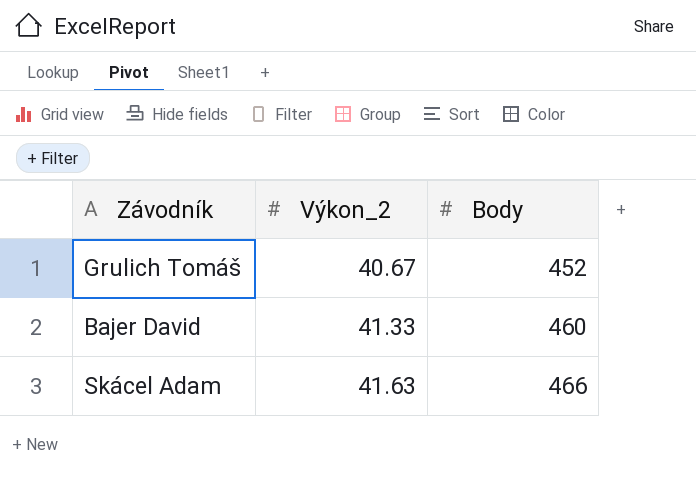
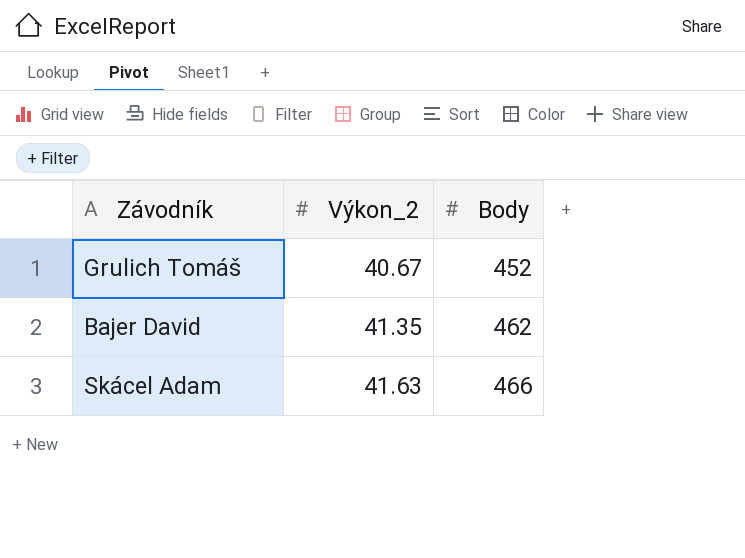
Bajer David | Výkon_2: 41.33 -> 41.35
Bajer David | Body: 460 -> 462

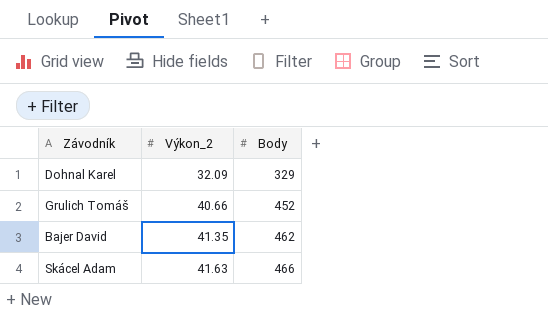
row Dohnal Karel: none -> 32.09 | 329
Grulich Tomáš | Výkon_2: 40.67 -> 40.66

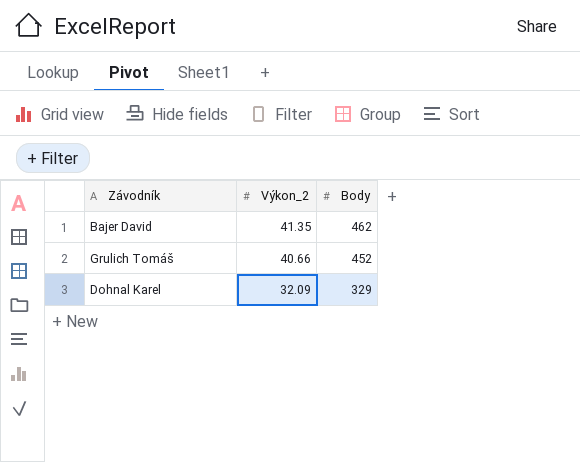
row order: Výkon_2 ascending -> Výkon_2 descending
row Skácel Adam: 41.63 | 466 -> none

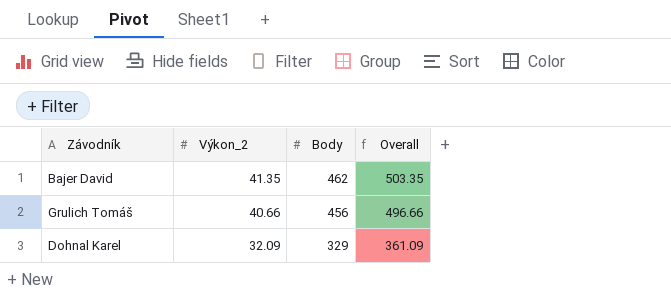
column Overall | formula: none -> [Výkon_2] + [Body]
Grulich Tomáš | Body: 452 -> 456

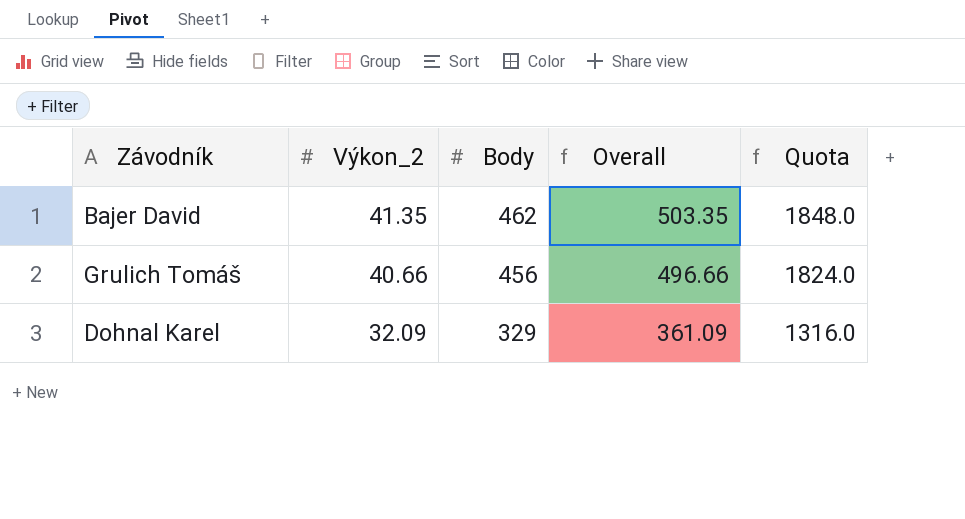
column Quota | formula: none -> [Body] * 4

